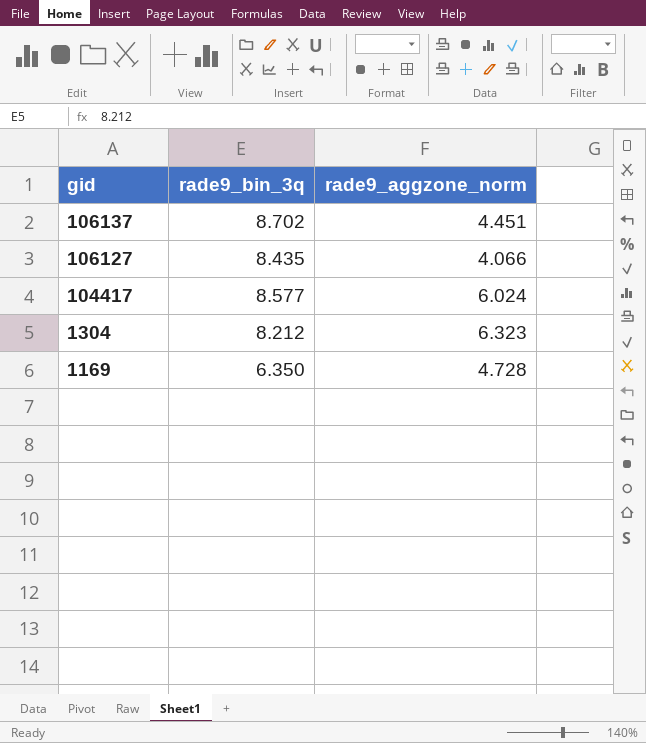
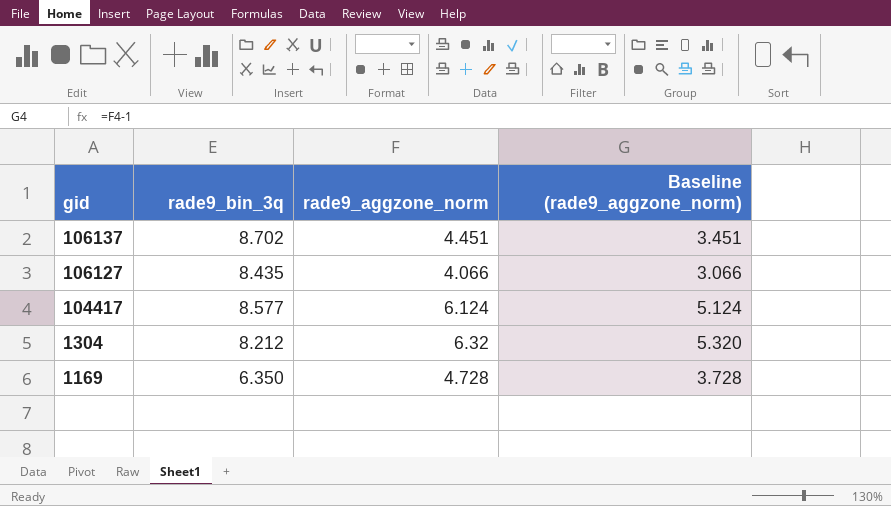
column Baseline (rade9_aggzone_norm) | formula: none -> [rade9_aggzone_norm] - 1
104417 | rade9_aggzone_norm: 6.024 -> 6.124
1304 | rade9_aggzone_norm: 6.323 -> 6.32

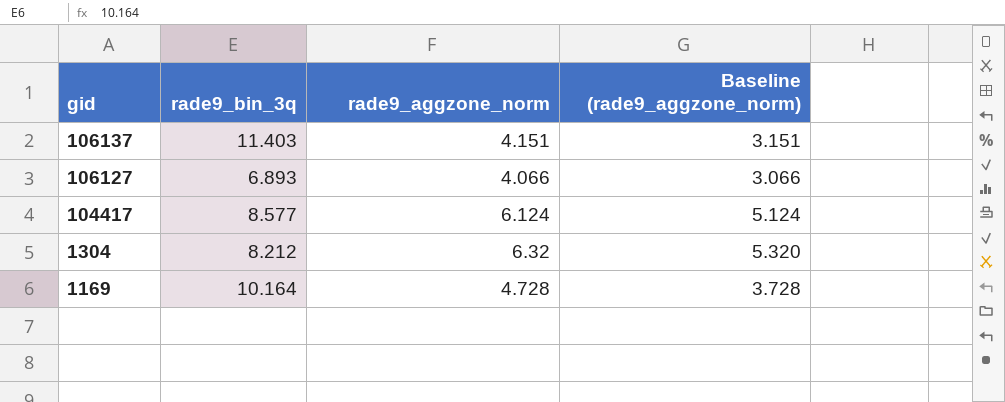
106137 | rade9_bin_3q: 8.702 -> 11.403
106137 | rade9_aggzone_norm: 4.451 -> 4.151
106137 | Baseline (rade9_aggzone_norm): 3.451 -> 3.151
106127 | rade9_bin_3q: 8.435 -> 6.893
1169 | rade9_bin_3q: 6.350 -> 10.164

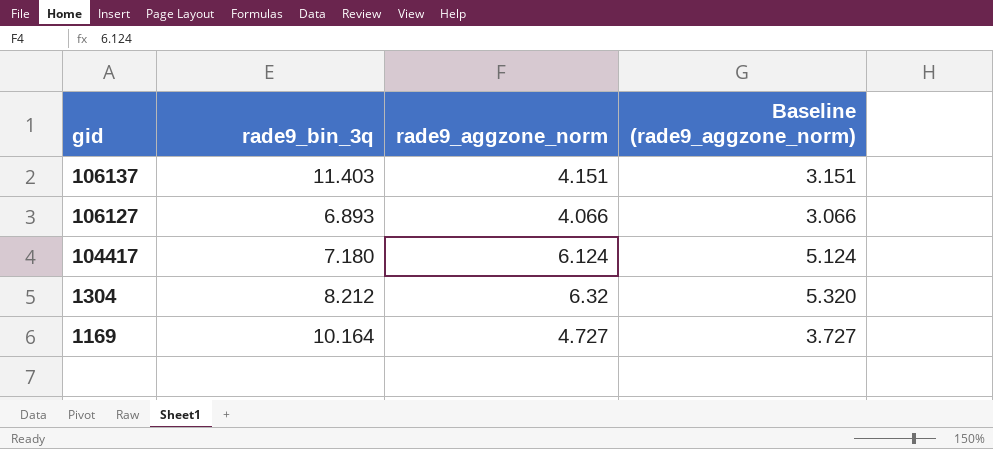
104417 | rade9_bin_3q: 8.577 -> 7.180
1169 | rade9_aggzone_norm: 4.728 -> 4.727
1169 | Baseline (rade9_aggzone_norm): 3.728 -> 3.727

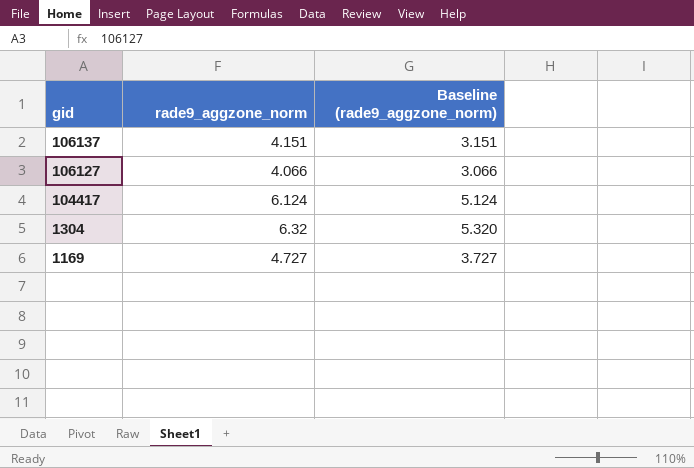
column rade9_bin_3q | position: 2 -> none

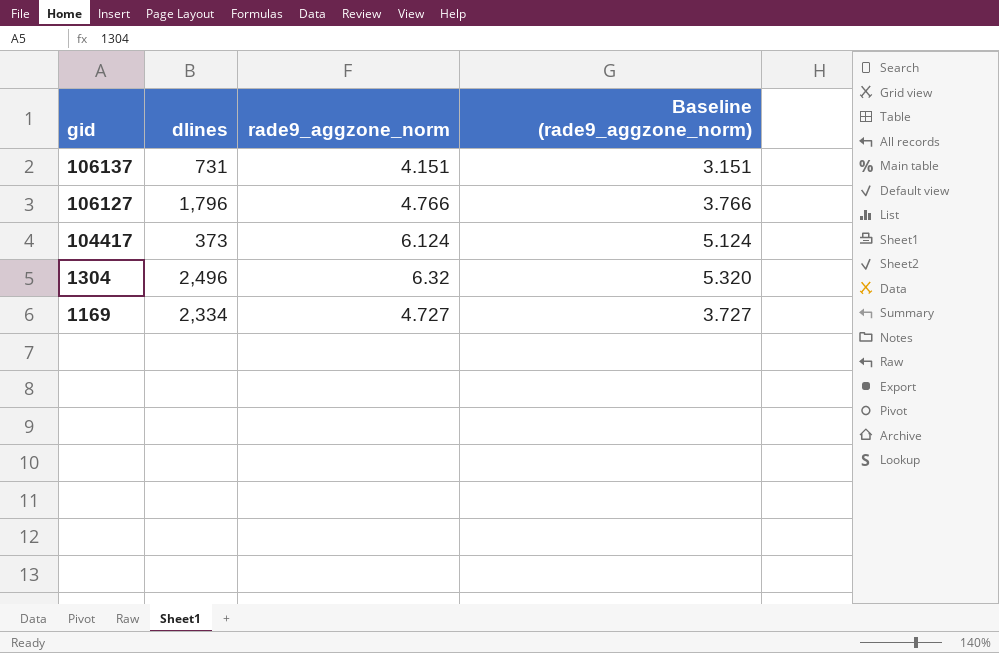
column dlines | position: none -> 2
106127 | rade9_aggzone_norm: 4.066 -> 4.766
106127 | Baseline (rade9_aggzone_norm): 3.066 -> 3.766

